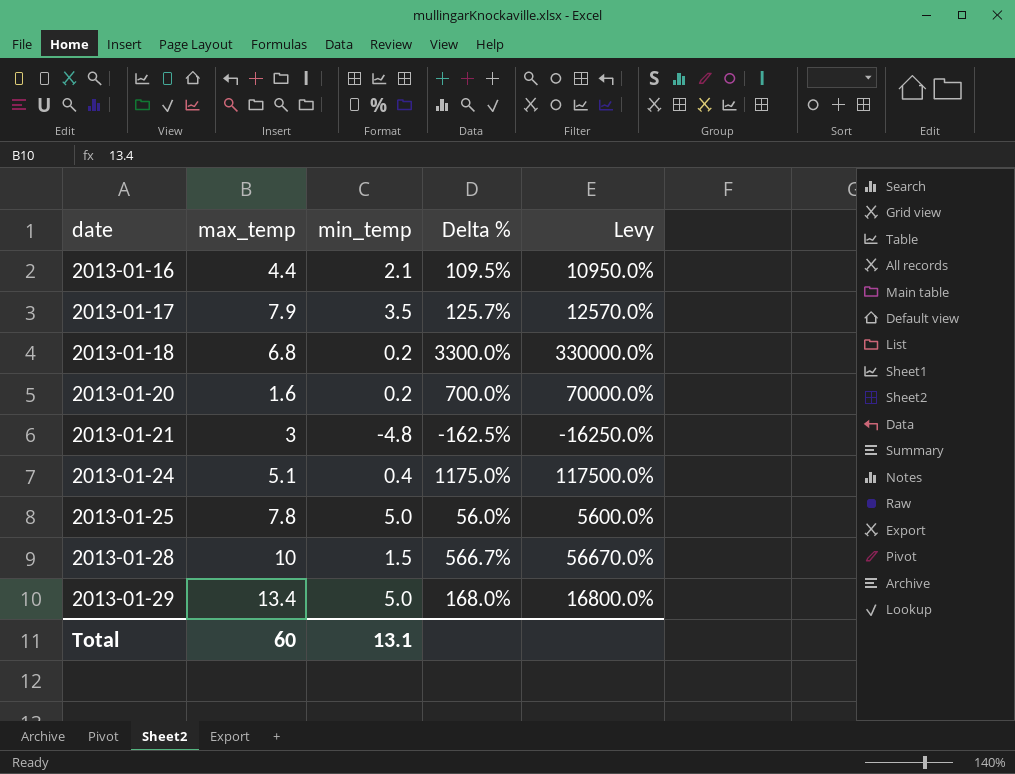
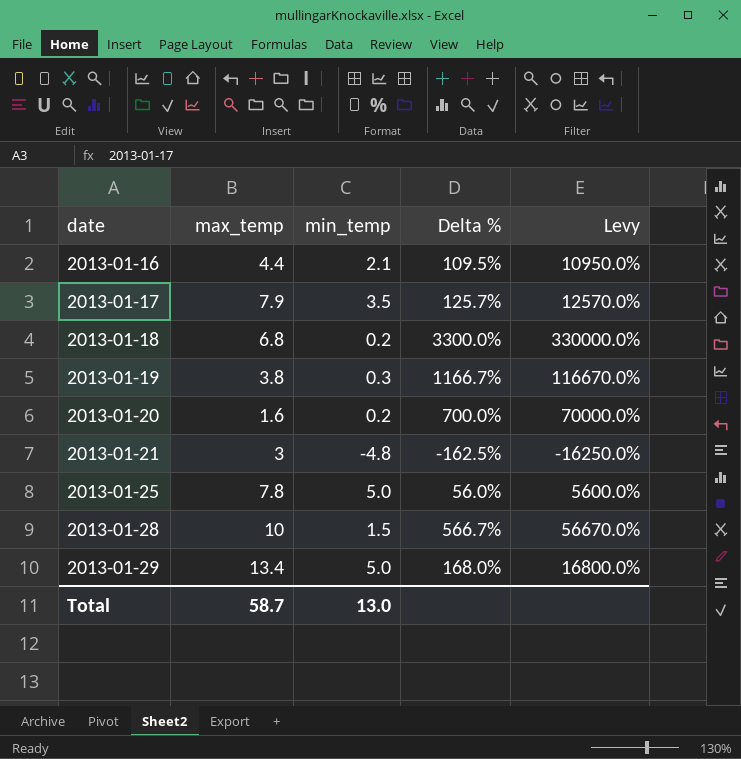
row 2013-01-24: 5.1 | 0.4 | 1175.0% | 117500.0% -> none
row 2013-01-19: none -> 3.8 | 0.3 | 1166.7% | 116670.0%
Total | max_temp: 60 -> 58.7
Total | min_temp: 13.1 -> 13.0

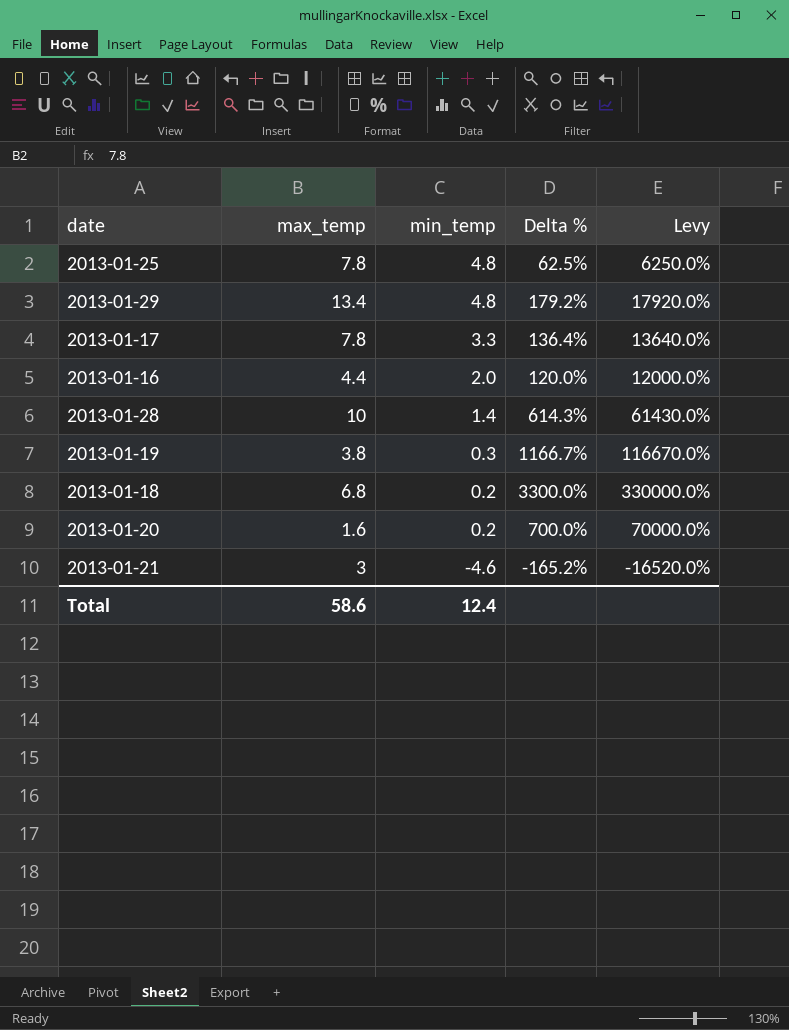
row order: date ascending -> min_temp descending
2013-01-25 | min_temp: 5.0 -> 4.8
2013-01-25 | Delta %: 56.0% -> 62.5%
2013-01-25 | Levy: 5600.0% -> 6250.0%
2013-01-29 | min_temp: 5.0 -> 4.8
2013-01-29 | Delta %: 168.0% -> 179.2%
2013-01-29 | Levy: 16800.0% -> 17920.0%
2013-01-17 | max_temp: 7.9 -> 7.8
2013-01-17 | min_temp: 3.5 -> 3.3
2013-01-17 | Delta %: 125.7% -> 136.4%
2013-01-17 | Levy: 12570.0% -> 13640.0%
2013-01-16 | min_temp: 2.1 -> 2.0
2013-01-16 | Delta %: 109.5% -> 120.0%
2013-01-16 | Levy: 10950.0% -> 12000.0%
2013-01-28 | min_temp: 1.5 -> 1.4
2013-01-28 | Delta %: 566.7% -> 614.3%
2013-01-28 | Levy: 56670.0% -> 61430.0%
2013-01-21 | min_temp: -4.8 -> -4.6
2013-01-21 | Delta %: -162.5% -> -165.2%
2013-01-21 | Levy: -16250.0% -> -16520.0%
Total | max_temp: 58.7 -> 58.6
Total | min_temp: 13.0 -> 12.4

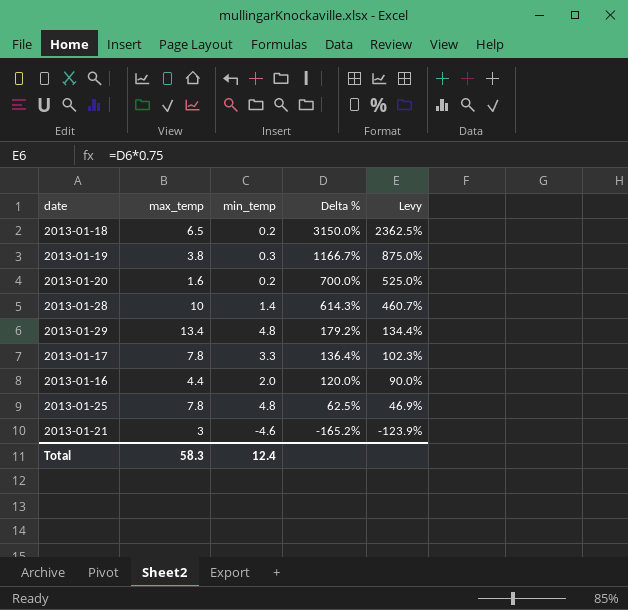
row order: min_temp descending -> Delta % descending
column Levy | formula: [Delta %] * 100 -> [Delta %] * 0.75
2013-01-18 | max_temp: 6.8 -> 6.5
2013-01-18 | Delta %: 3300.0% -> 3150.0%
Total | max_temp: 58.6 -> 58.3

